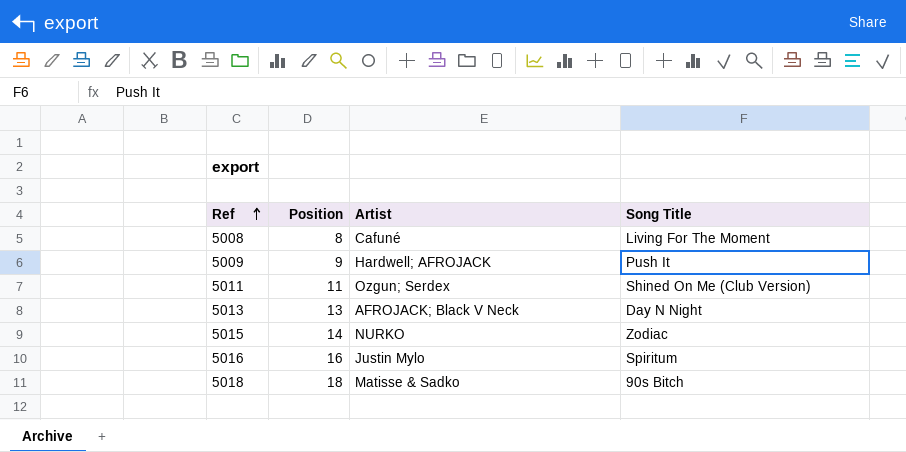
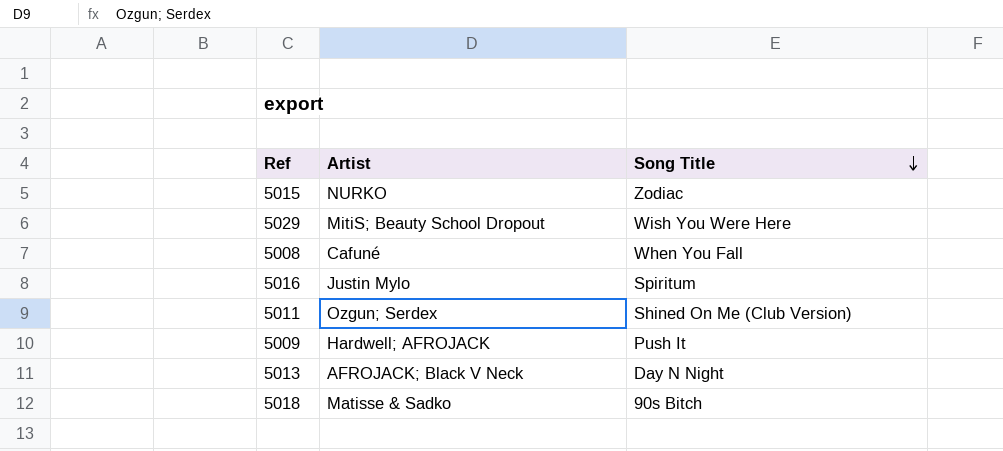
row order: Ref ascending -> Song Title descending
column Position | position: 2 -> none
row 5029: none -> MitiS; Beauty School Dropout | Wish You Were Here
5008 | Song Title: Living For The Moment -> When You Fall

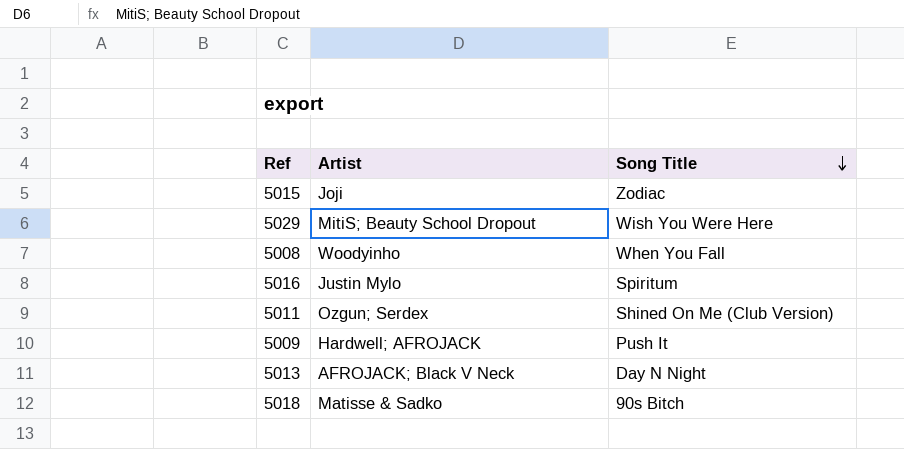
5015 | Artist: NURKO -> Joji
5008 | Artist: Cafuné -> Woodyinho

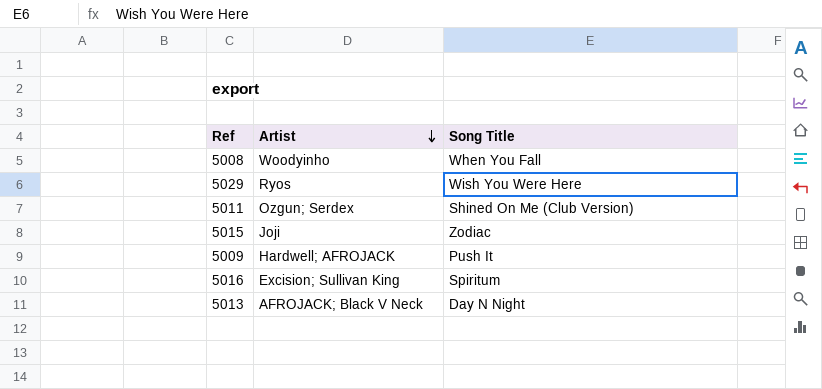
row order: Song Title descending -> Artist descending
row 5018: Matisse & Sadko | 90s Bitch -> none
5029 | Artist: MitiS; Beauty School Dropout -> Ryos
5016 | Artist: Justin Mylo -> Excision; Sullivan King

